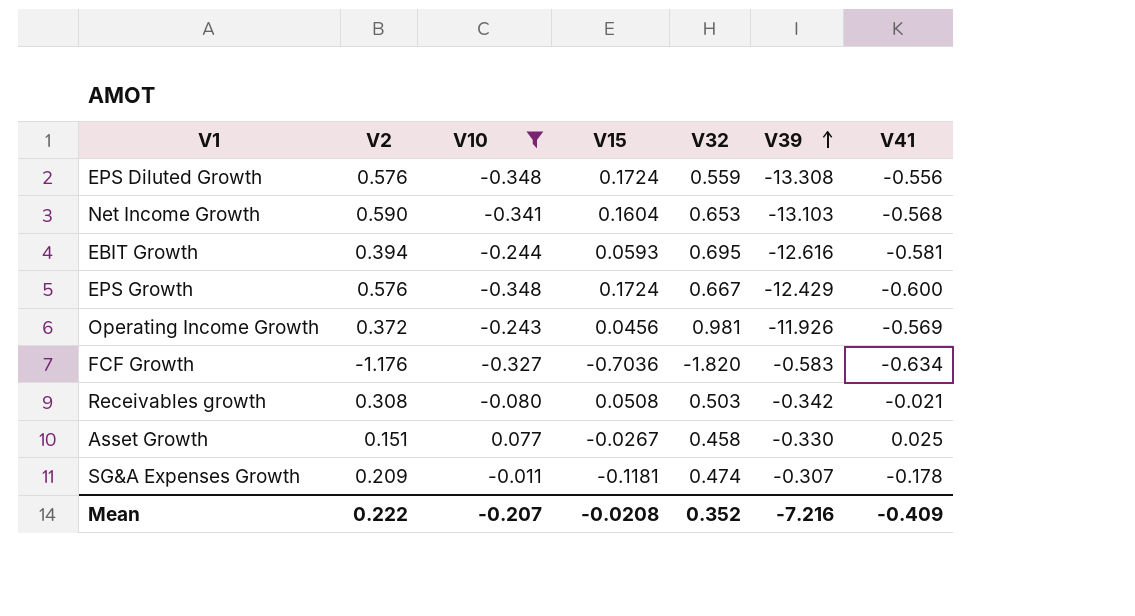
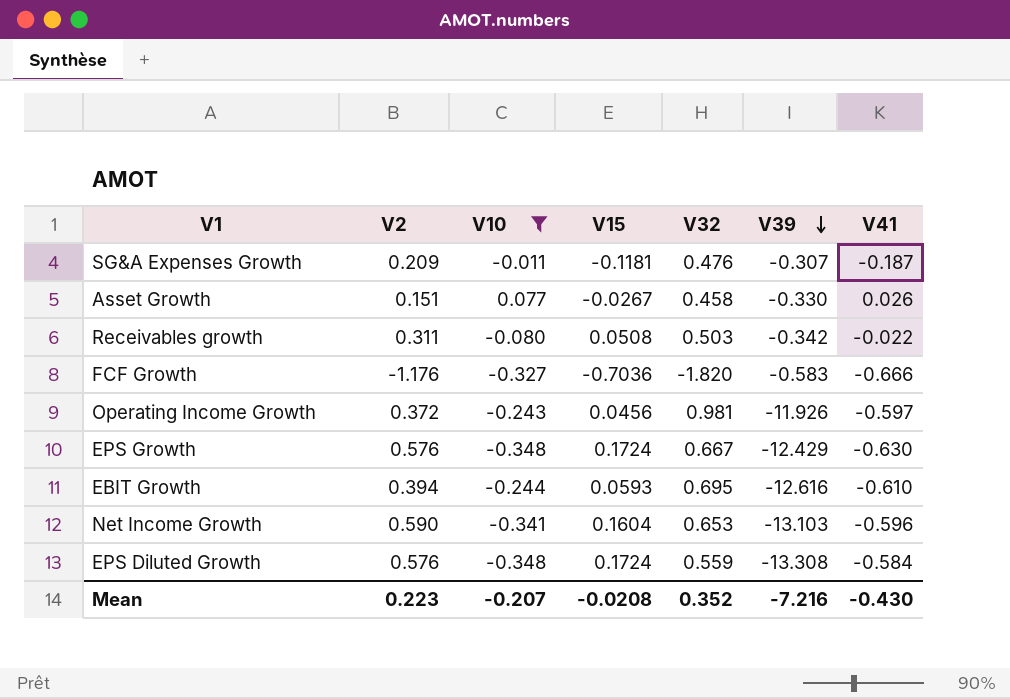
row order: V39 ascending -> V39 descending
SG&A Expenses Growth | V32: 0.474 -> 0.476
SG&A Expenses Growth | V41: -0.178 -> -0.187
Asset Growth | V41: 0.025 -> 0.026
Receivables growth | V2: 0.308 -> 0.311
Receivables growth | V41: -0.021 -> -0.022
FCF Growth | V41: -0.634 -> -0.666
Operating Income Growth | V41: -0.569 -> -0.597
EPS Growth | V41: -0.600 -> -0.630
EBIT Growth | V41: -0.581 -> -0.610
Net Income Growth | V41: -0.568 -> -0.596
EPS Diluted Growth | V41: -0.556 -> -0.584
Mean | V2: 0.222 -> 0.223
Mean | V41: -0.409 -> -0.430

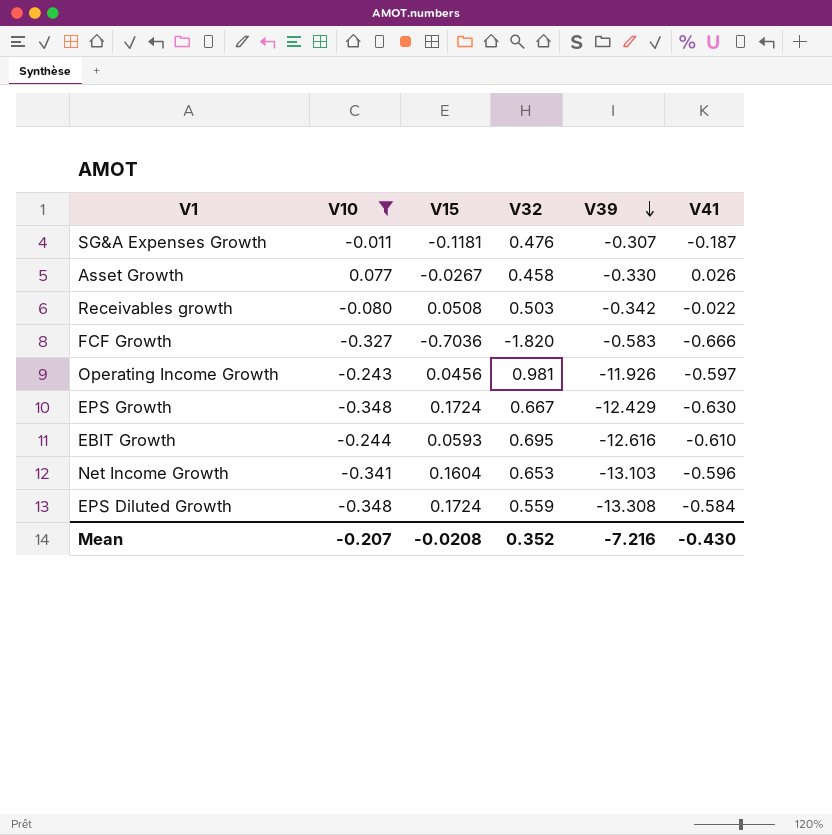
column V2 | position: 2 -> none

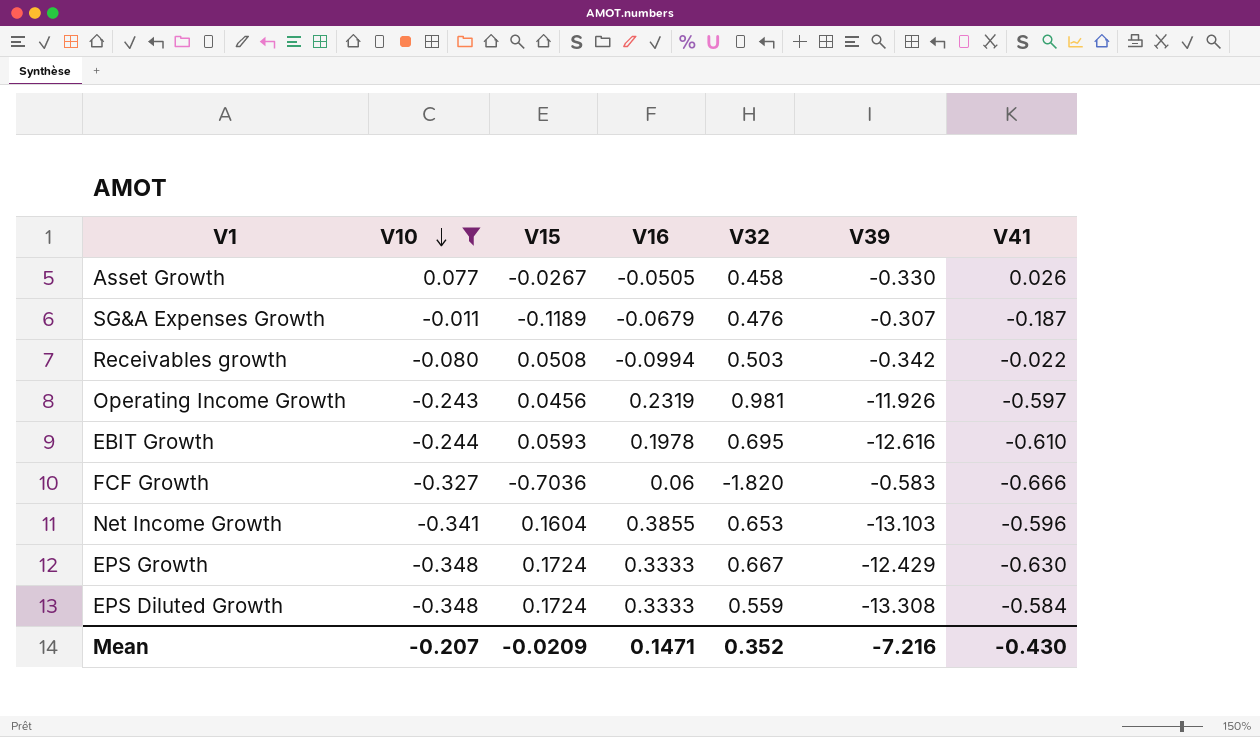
row order: V39 descending -> V10 descending
column V16 | position: none -> 4
SG&A Expenses Growth | V15: -0.1181 -> -0.1189
Mean | V15: -0.0208 -> -0.0209

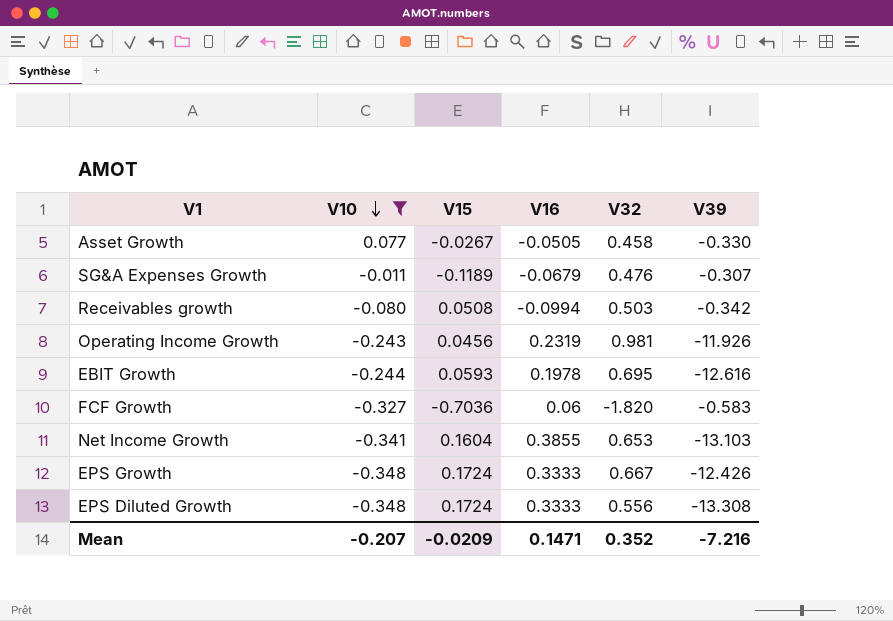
column V41 | position: 7 -> none
EPS Growth | V39: -12.429 -> -12.426
EPS Diluted Growth | V32: 0.559 -> 0.556

